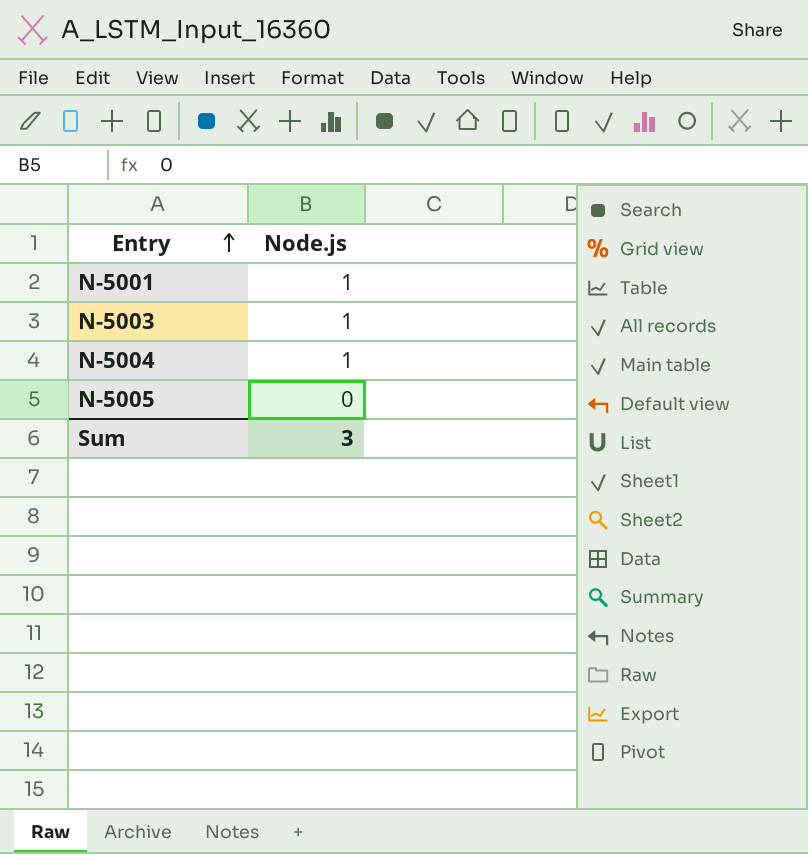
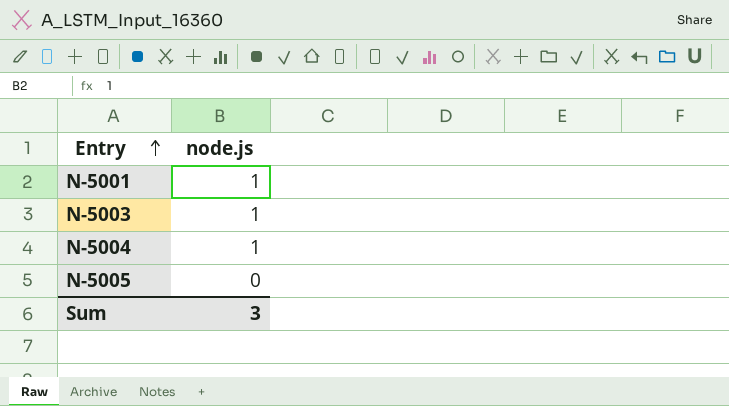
column name: Node.js -> node.js

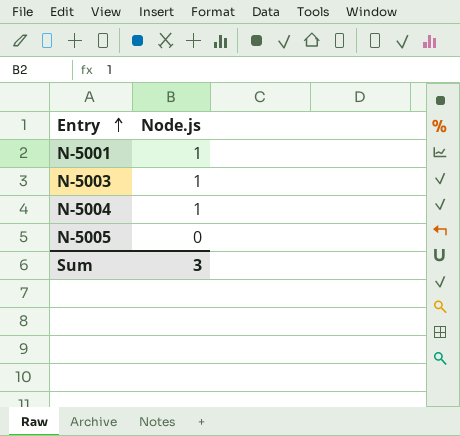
column name: node.js -> Node.js

